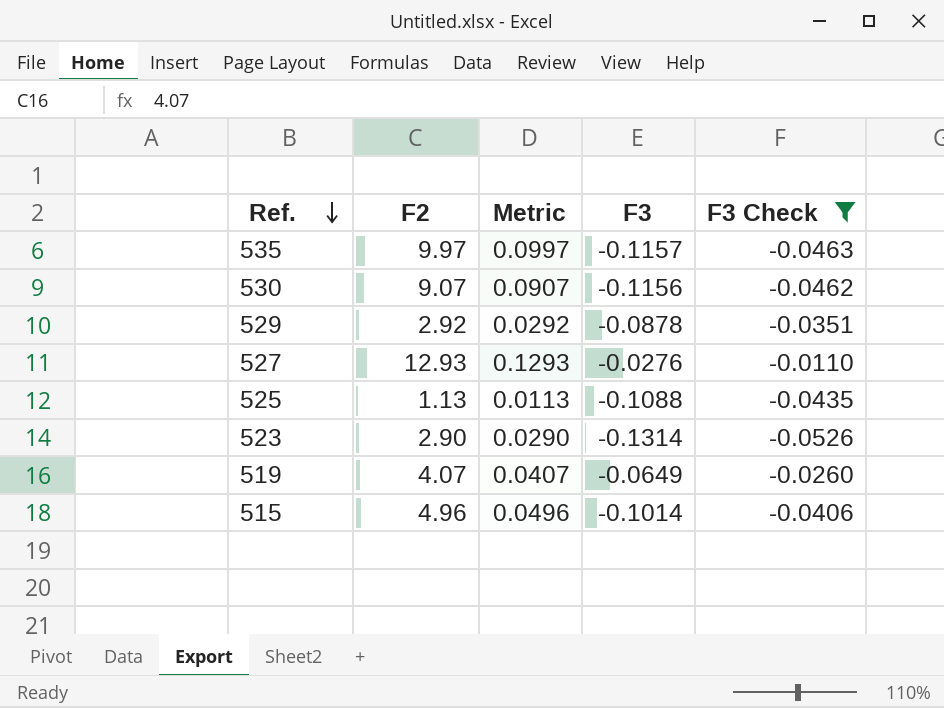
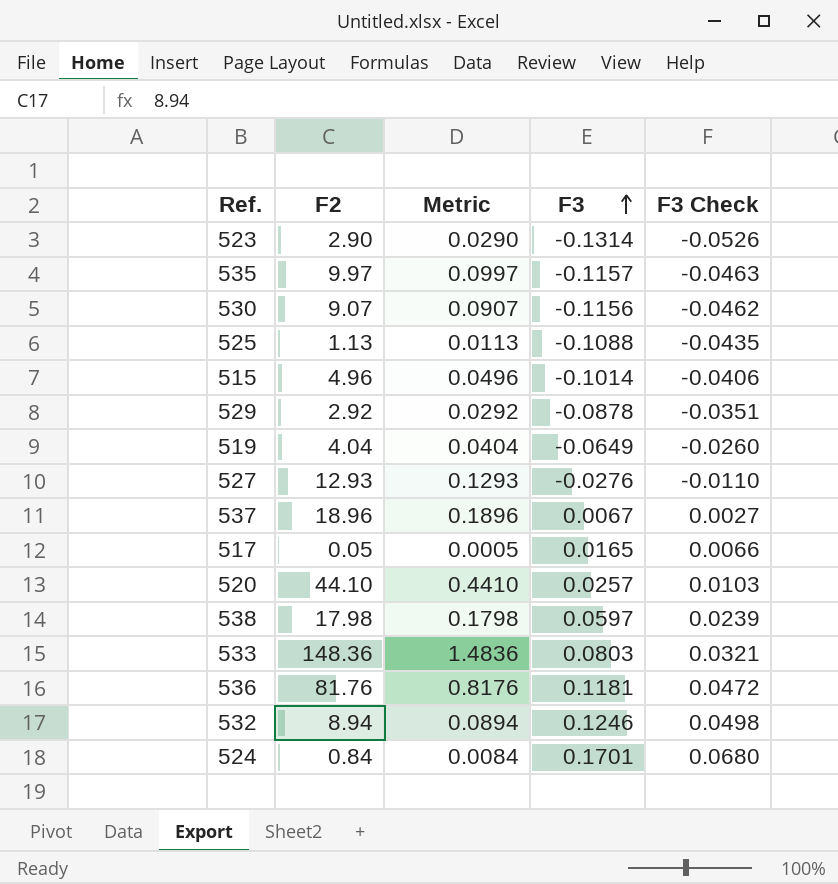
filter: F3 Check <= -0.0110 -> none
row order: Ref. descending -> F3 ascending
519 | F2: 4.07 -> 4.04
519 | Metric: 0.0407 -> 0.0404

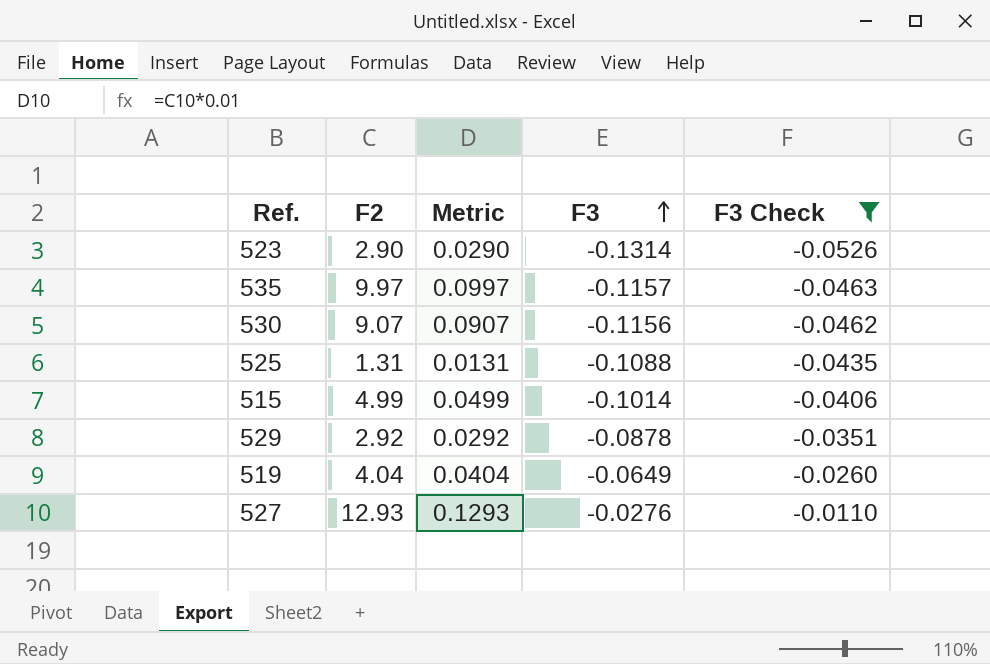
filter: none -> F3 Check <= -0.0110
525 | F2: 1.13 -> 1.31
525 | Metric: 0.0113 -> 0.0131
515 | F2: 4.96 -> 4.99
515 | Metric: 0.0496 -> 0.0499

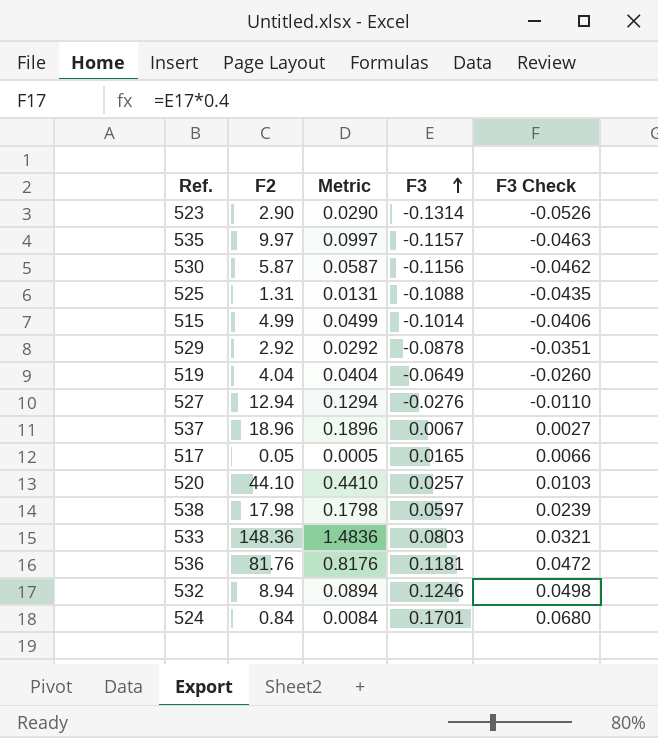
filter: F3 Check <= -0.0110 -> none
530 | F2: 9.07 -> 5.87
530 | Metric: 0.0907 -> 0.0587
527 | F2: 12.93 -> 12.94
527 | Metric: 0.1293 -> 0.1294

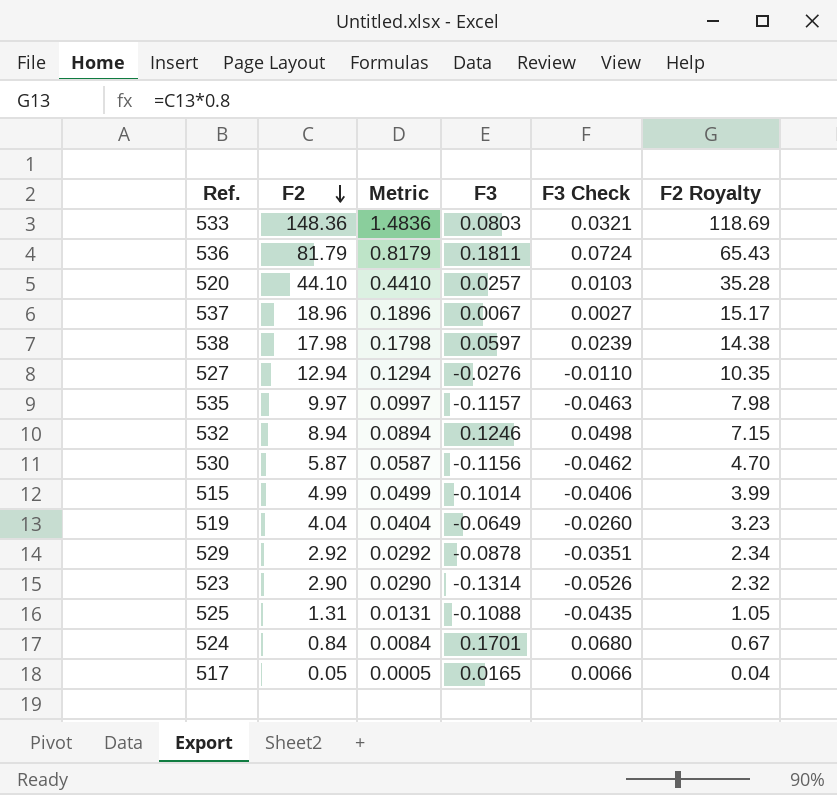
row order: F3 ascending -> F2 descending
column F2 Royalty | formula: none -> [F2] * 0.8
536 | F2: 81.76 -> 81.79
536 | Metric: 0.8176 -> 0.8179
536 | F3: 0.1181 -> 0.1811
536 | F3 Check: 0.0472 -> 0.0724

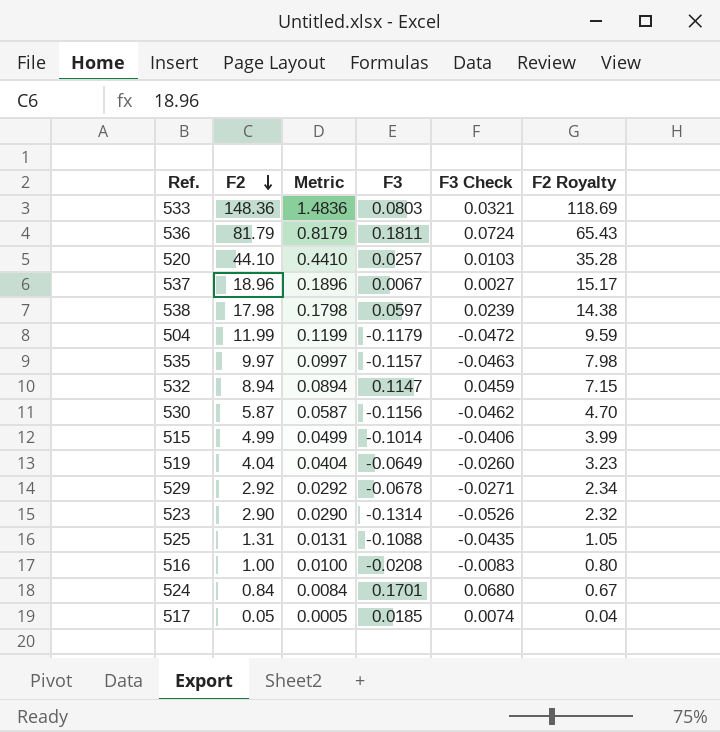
row 527: 12.94 | 0.1294 | -0.0276 | -0.0110 | 10.35 -> none
row 504: none -> 11.99 | 0.1199 | -0.1179 | -0.0472 | 9.59
532 | F3: 0.1246 -> 0.1147
532 | F3 Check: 0.0498 -> 0.0459
529 | F3: -0.0878 -> -0.0678
529 | F3 Check: -0.0351 -> -0.0271
row 516: none -> 1.00 | 0.0100 | -0.0208 | -0.0083 | 0.80
517 | F3: 0.0165 -> 0.0185
517 | F3 Check: 0.0066 -> 0.0074

